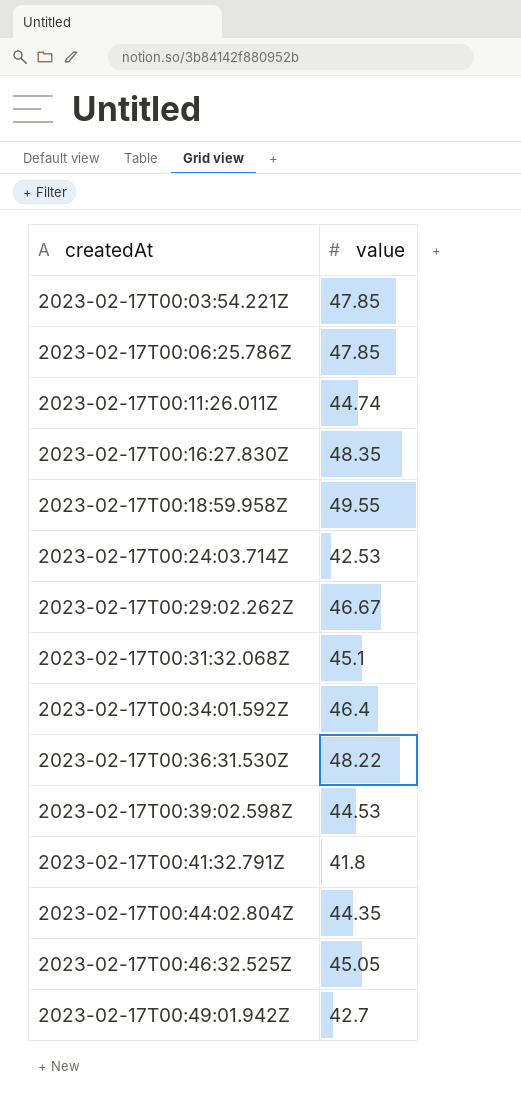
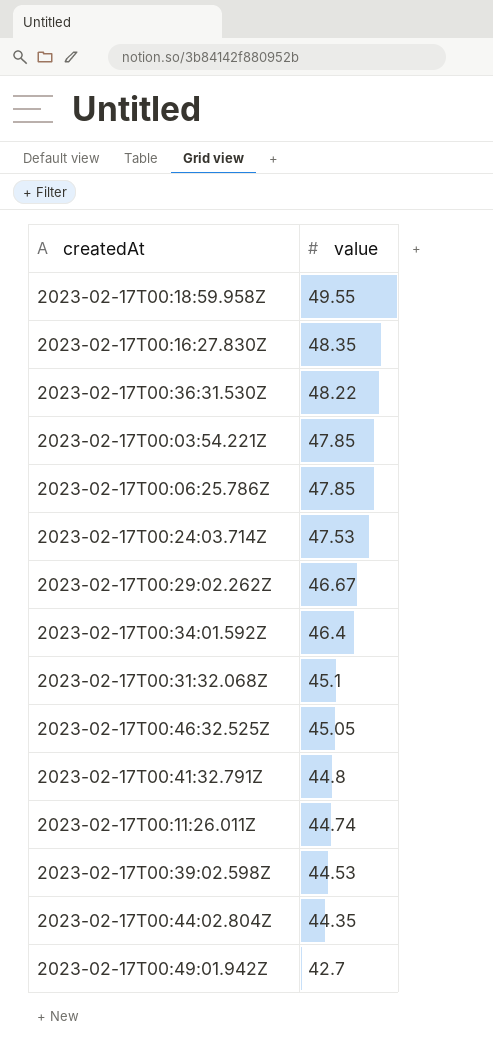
row order: createdAt ascending -> value descending
2023-02-17T00:24:03.714Z | value: 42.53 -> 47.53
2023-02-17T00:41:32.791Z | value: 41.8 -> 44.8

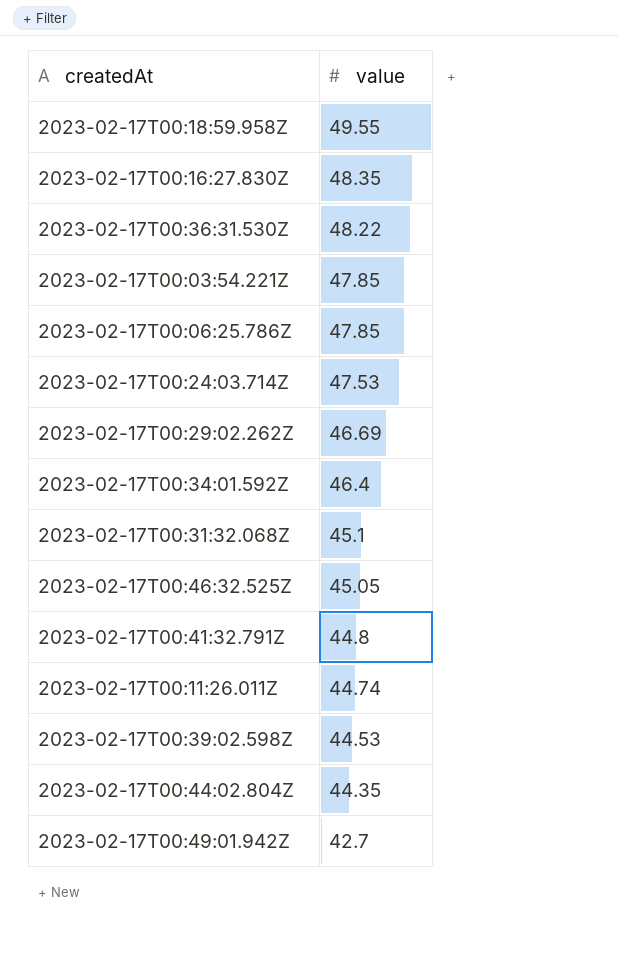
2023-02-17T00:29:02.262Z | value: 46.67 -> 46.69

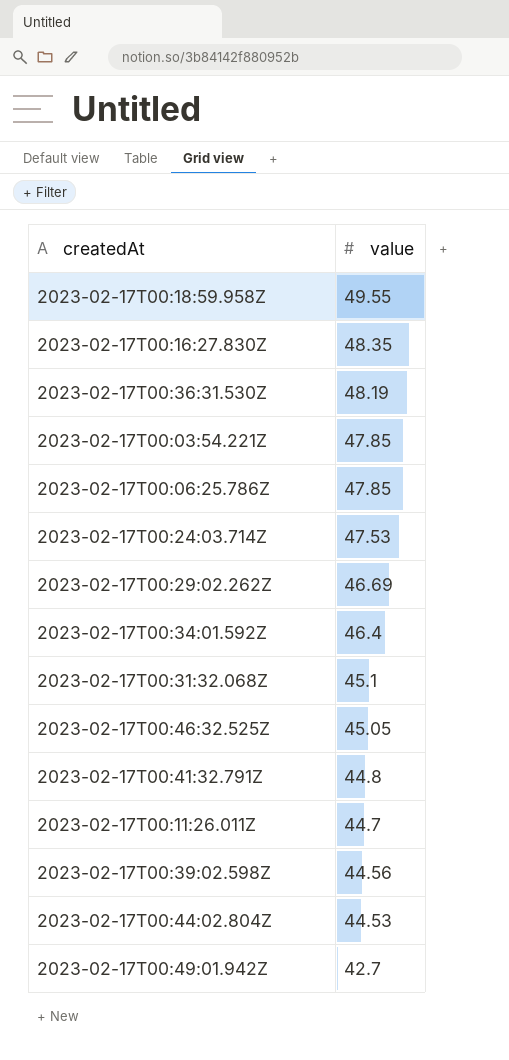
2023-02-17T00:36:31.530Z | value: 48.22 -> 48.19
2023-02-17T00:11:26.011Z | value: 44.74 -> 44.7
2023-02-17T00:39:02.598Z | value: 44.53 -> 44.56
2023-02-17T00:44:02.804Z | value: 44.35 -> 44.53

